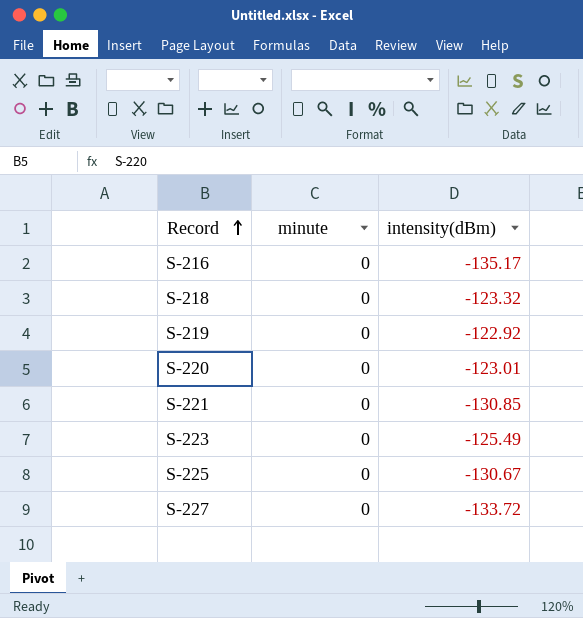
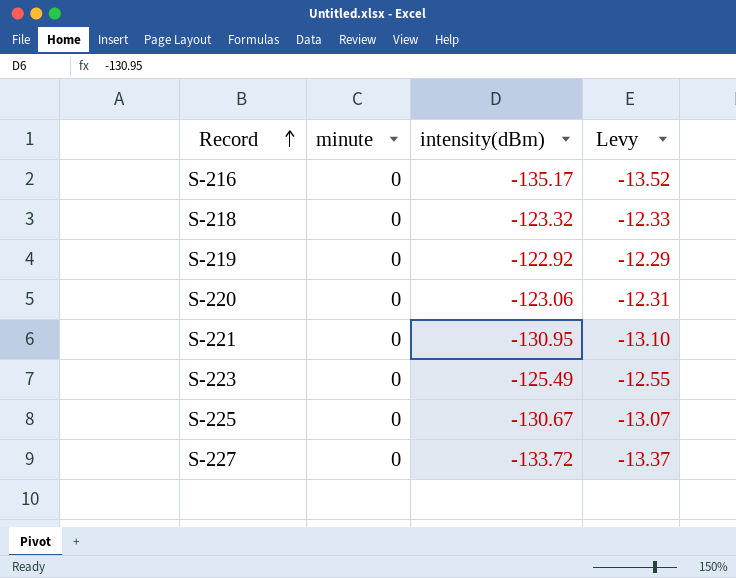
column Levy | formula: none -> [intensity(dBm)] * 0.1
S-220 | intensity(dBm): -123.01 -> -123.06
S-221 | intensity(dBm): -130.85 -> -130.95

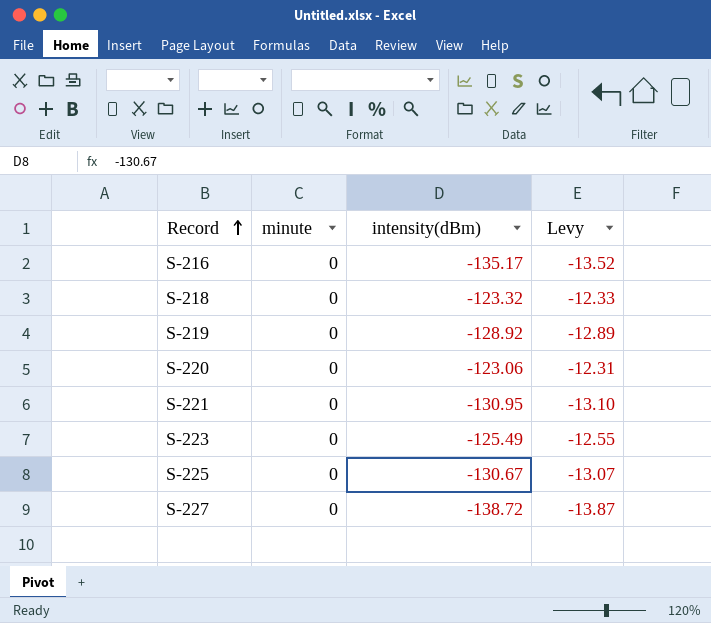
S-219 | intensity(dBm): -122.92 -> -128.92
S-219 | Levy: -12.29 -> -12.89
S-227 | intensity(dBm): -133.72 -> -138.72
S-227 | Levy: -13.37 -> -13.87

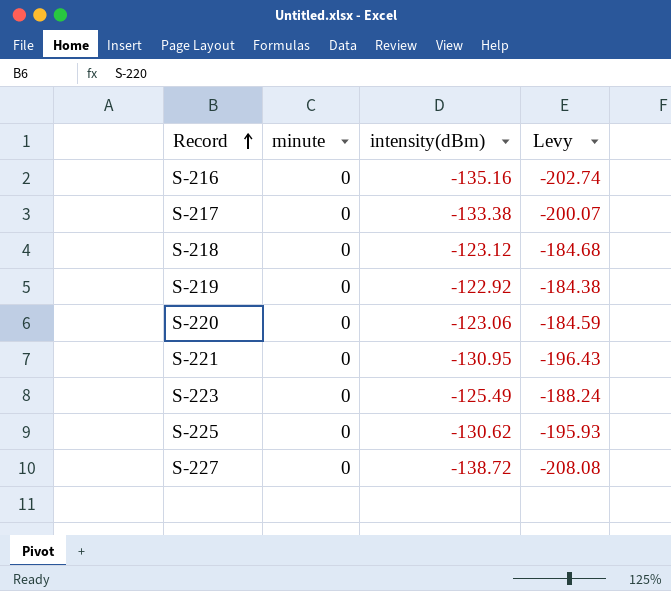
column Levy | formula: [intensity(dBm)] * 0.1 -> [intensity(dBm)] * 1.5
S-216 | intensity(dBm): -135.17 -> -135.16
row S-217: none -> 0 | -133.38 | -200.07
S-218 | intensity(dBm): -123.32 -> -123.12
S-219 | intensity(dBm): -128.92 -> -122.92
S-225 | intensity(dBm): -130.67 -> -130.62

